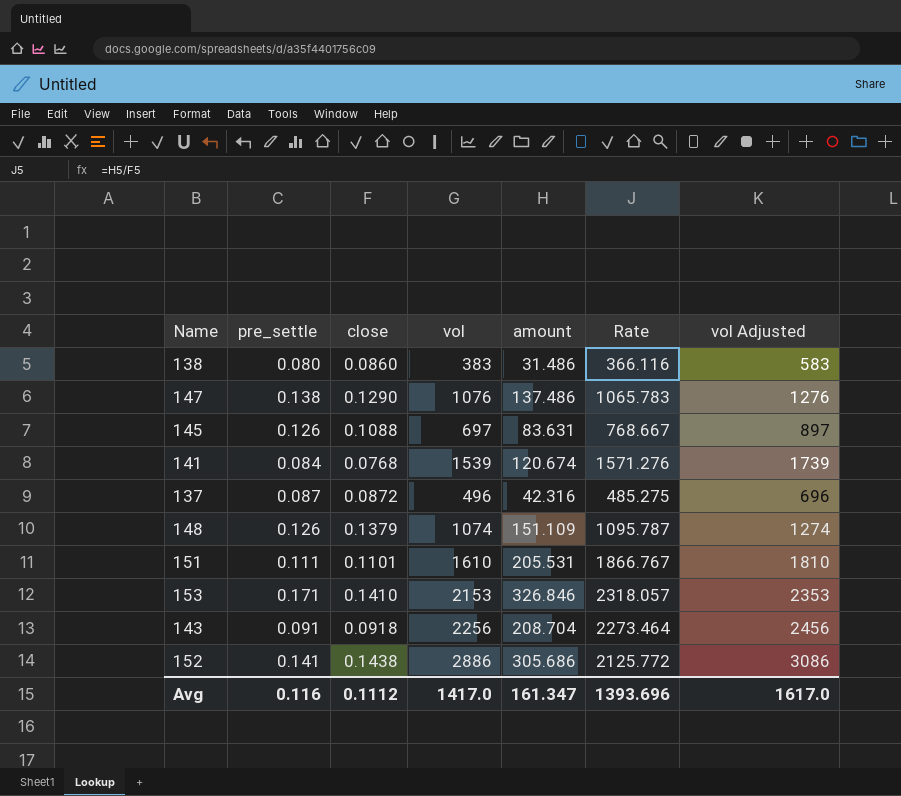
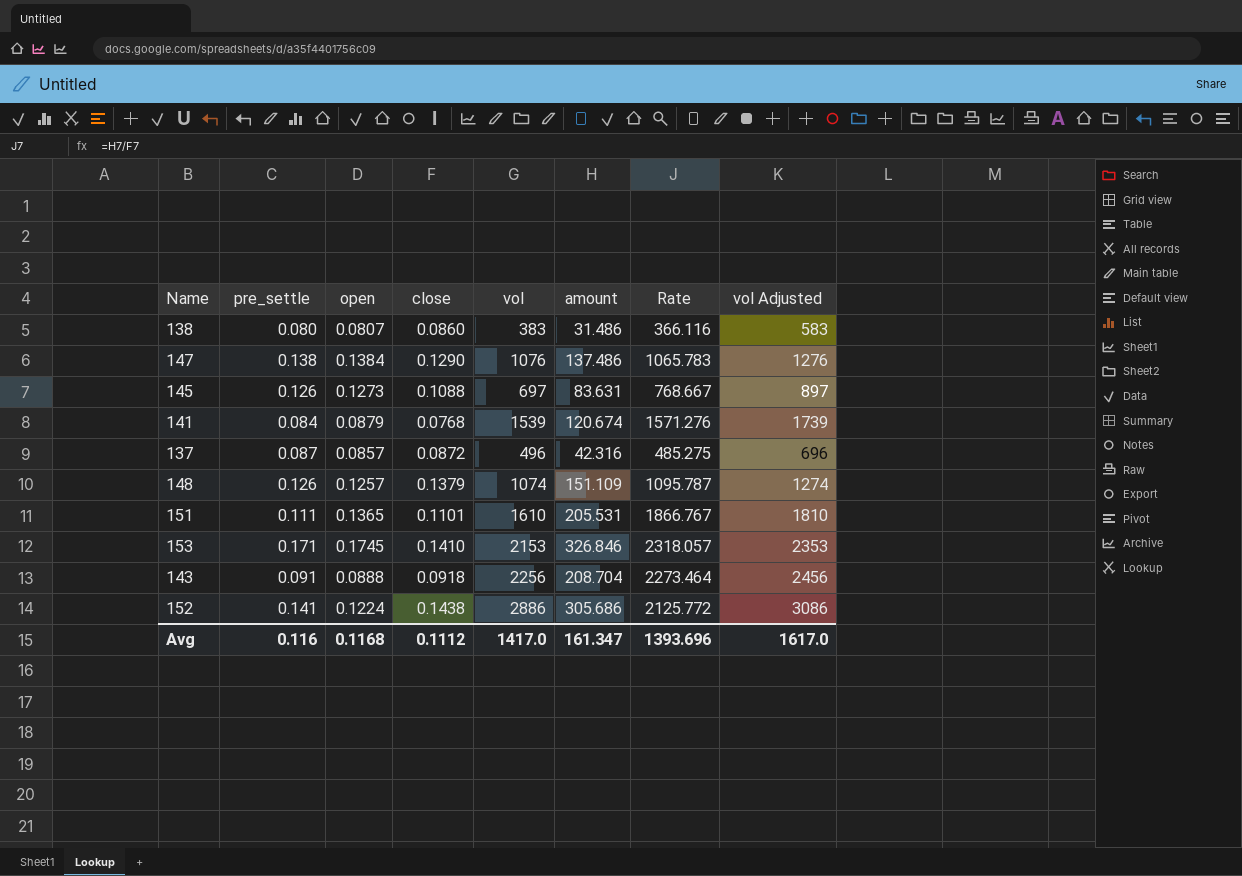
column open | position: none -> 3

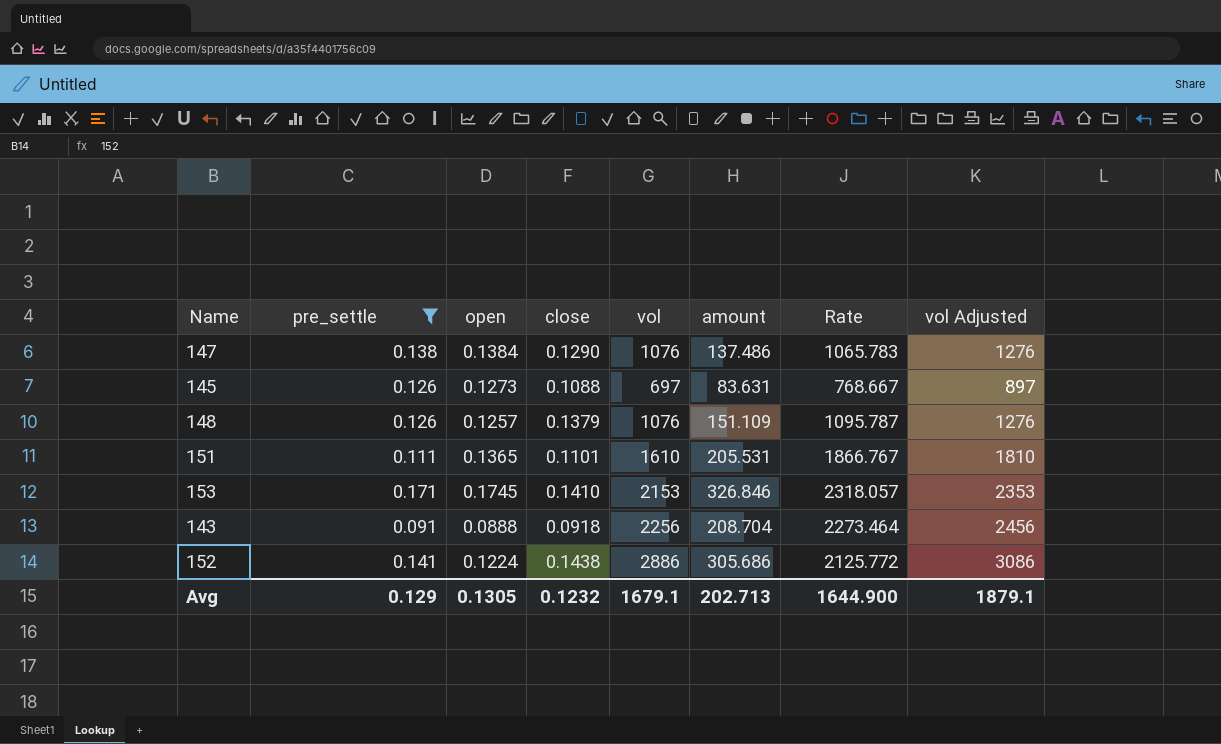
filter: none -> pre_settle >= 0.091
148 | vol: 1074 -> 1076
148 | vol Adjusted: 1274 -> 1276
Avg | pre_settle: 0.116 -> 0.129
Avg | open: 0.1168 -> 0.1305
Avg | close: 0.1112 -> 0.1232
Avg | vol: 1417.0 -> 1679.1
Avg | amount: 161.347 -> 202.713
Avg | Rate: 1393.696 -> 1644.900
Avg | vol Adjusted: 1617.0 -> 1879.1

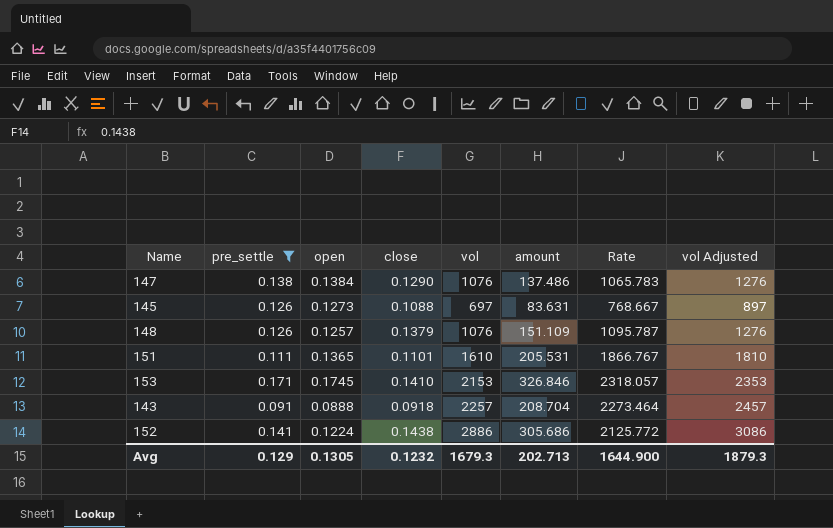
143 | vol: 2256 -> 2257
143 | vol Adjusted: 2456 -> 2457
Avg | vol: 1679.1 -> 1679.3
Avg | vol Adjusted: 1879.1 -> 1879.3

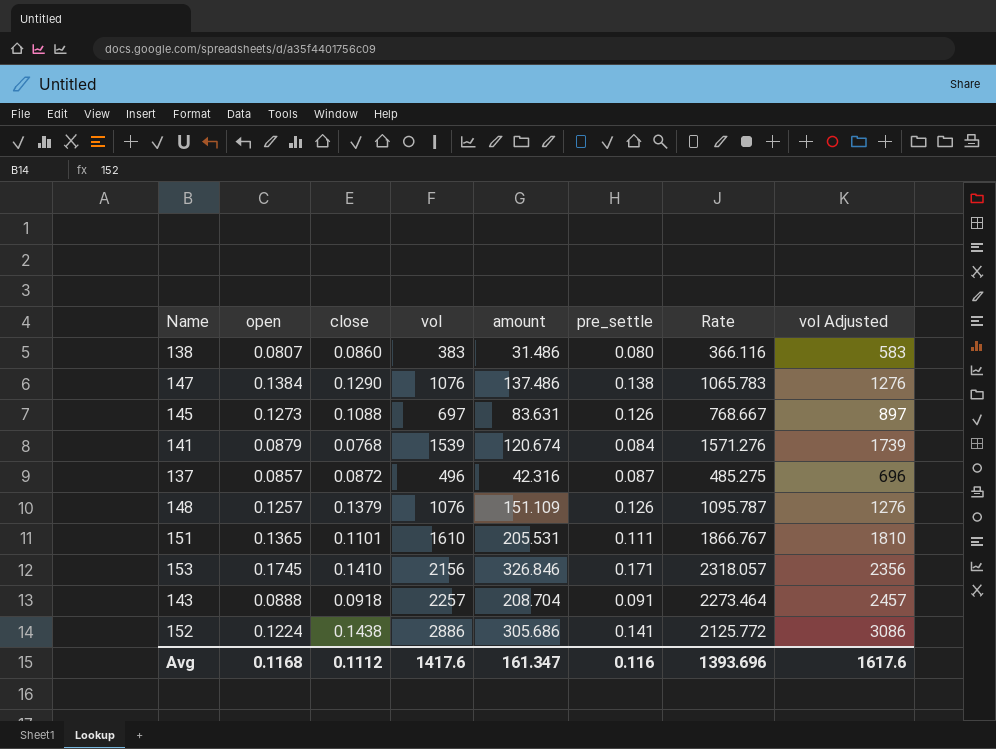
filter: pre_settle >= 0.091 -> none
column pre_settle | position: 2 -> 6
153 | vol: 2153 -> 2156
153 | vol Adjusted: 2353 -> 2356
Avg | open: 0.1305 -> 0.1168
Avg | close: 0.1232 -> 0.1112
Avg | vol: 1679.3 -> 1417.6
Avg | amount: 202.713 -> 161.347
Avg | pre_settle: 0.129 -> 0.116
Avg | Rate: 1644.900 -> 1393.696
Avg | vol Adjusted: 1879.3 -> 1617.6

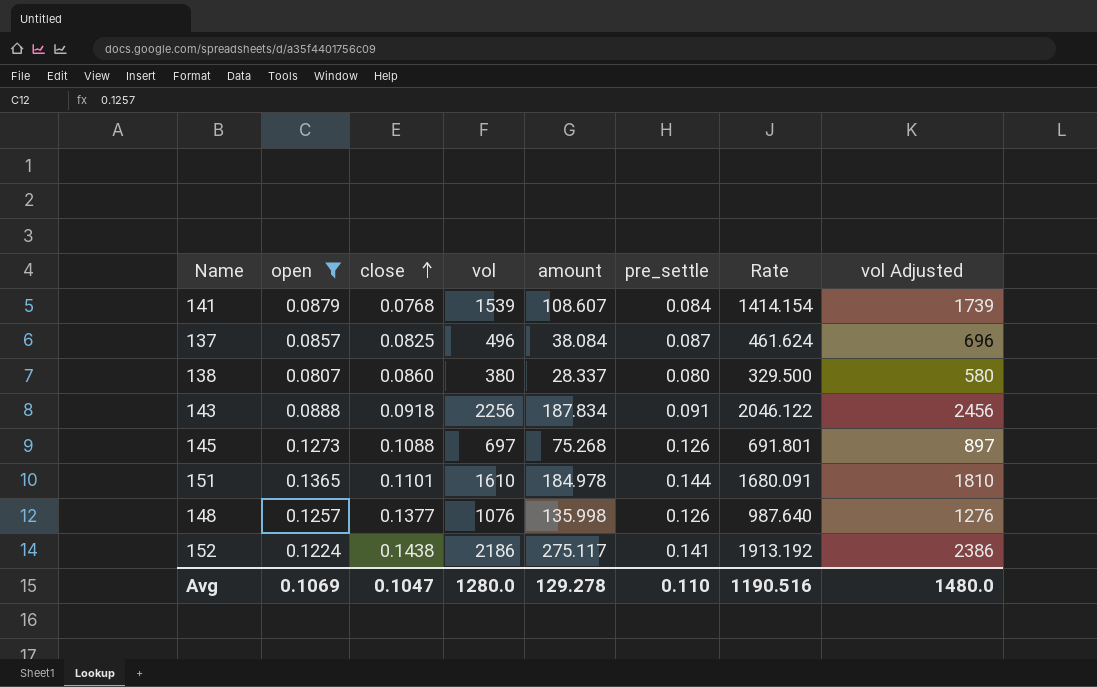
filter: none -> open <= 0.1365
row order: none -> close ascending
141 | amount: 120.674 -> 108.607
141 | Rate: 1571.276 -> 1414.154
137 | close: 0.0872 -> 0.0825
137 | amount: 42.316 -> 38.084
137 | Rate: 485.275 -> 461.624
138 | vol: 383 -> 380
138 | amount: 31.486 -> 28.337
138 | Rate: 366.116 -> 329.500
138 | vol Adjusted: 583 -> 580
143 | vol: 2257 -> 2256
143 | amount: 208.704 -> 187.834
143 | Rate: 2273.464 -> 2046.122
143 | vol Adjusted: 2457 -> 2456
145 | amount: 83.631 -> 75.268
145 | Rate: 768.667 -> 691.801
151 | amount: 205.531 -> 184.978
151 | pre_settle: 0.111 -> 0.144
151 | Rate: 1866.767 -> 1680.091
148 | close: 0.1379 -> 0.1377
148 | amount: 151.109 -> 135.998
148 | Rate: 1095.787 -> 987.640
152 | vol: 2886 -> 2186
152 | amount: 305.686 -> 275.117
152 | Rate: 2125.772 -> 1913.192
152 | vol Adjusted: 3086 -> 2386
Avg | open: 0.1168 -> 0.1069
Avg | close: 0.1112 -> 0.1047
Avg | vol: 1417.6 -> 1280.0
Avg | amount: 161.347 -> 129.278
Avg | pre_settle: 0.116 -> 0.110
Avg | Rate: 1393.696 -> 1190.516
Avg | vol Adjusted: 1617.6 -> 1480.0

